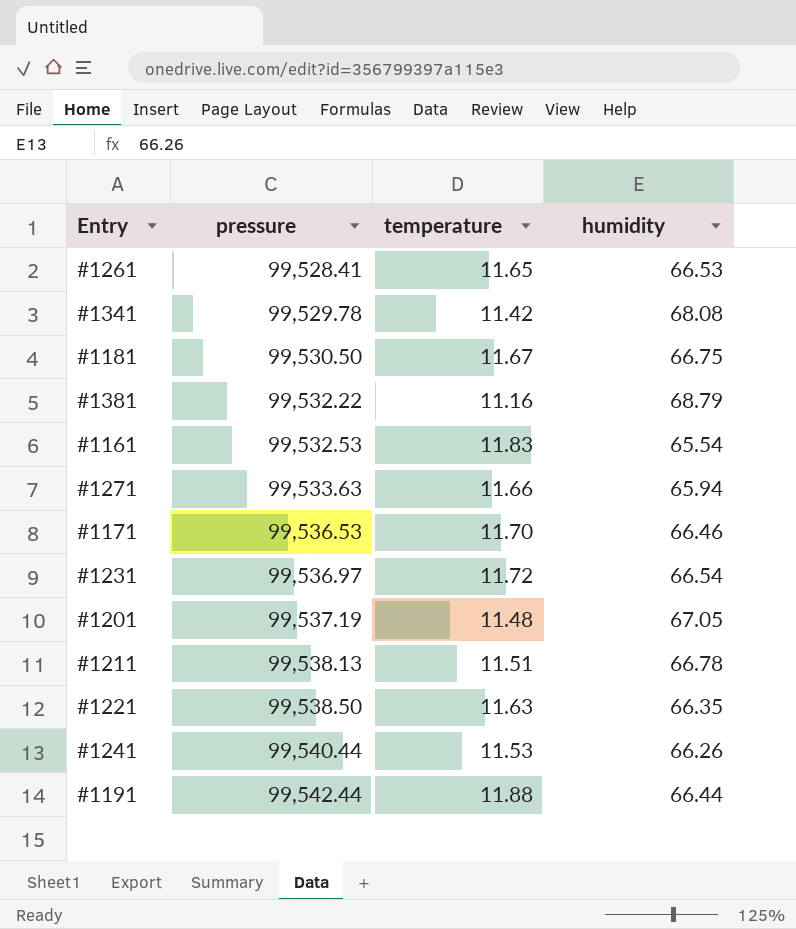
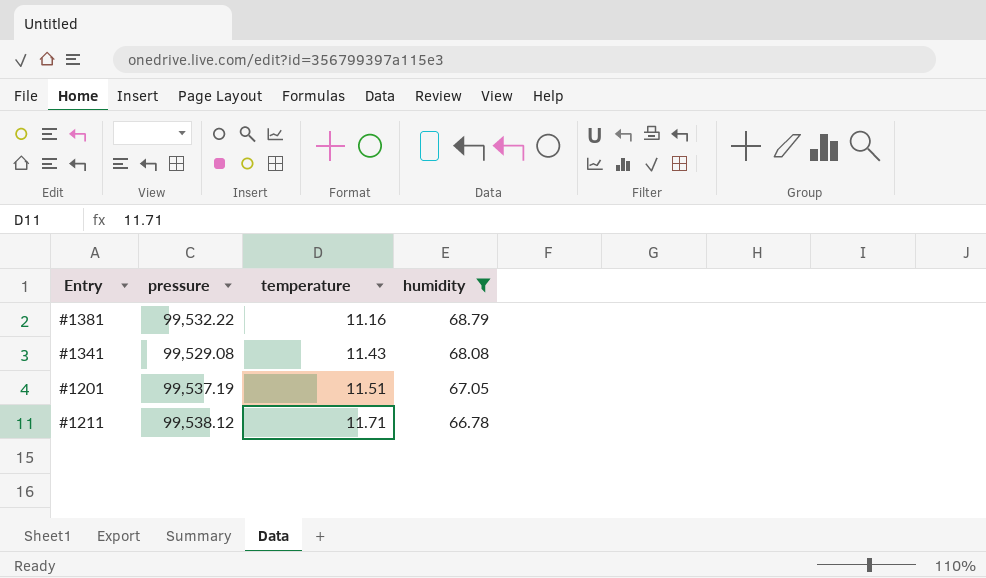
filter: none -> humidity >= 66.78
row order: pressure ascending -> temperature ascending
#1341 | pressure: 99,529.78 -> 99,529.08
#1341 | temperature: 11.42 -> 11.43
#1201 | temperature: 11.48 -> 11.51
#1211 | pressure: 99,538.13 -> 99,538.12
#1211 | temperature: 11.51 -> 11.71

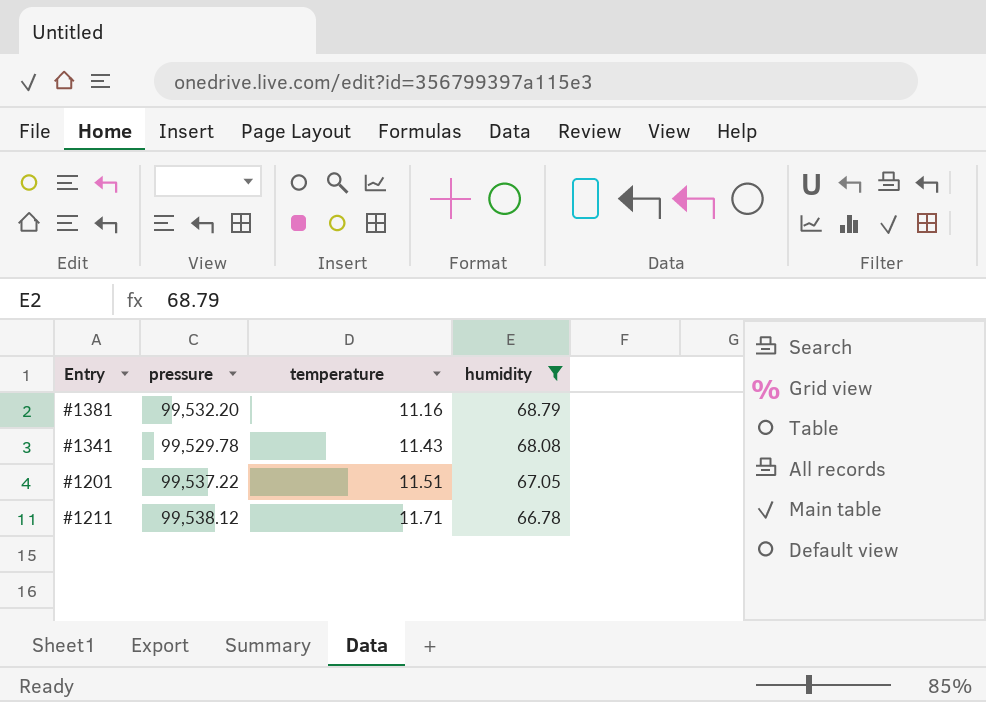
#1381 | pressure: 99,532.22 -> 99,532.20
#1341 | pressure: 99,529.08 -> 99,529.78
#1201 | pressure: 99,537.19 -> 99,537.22

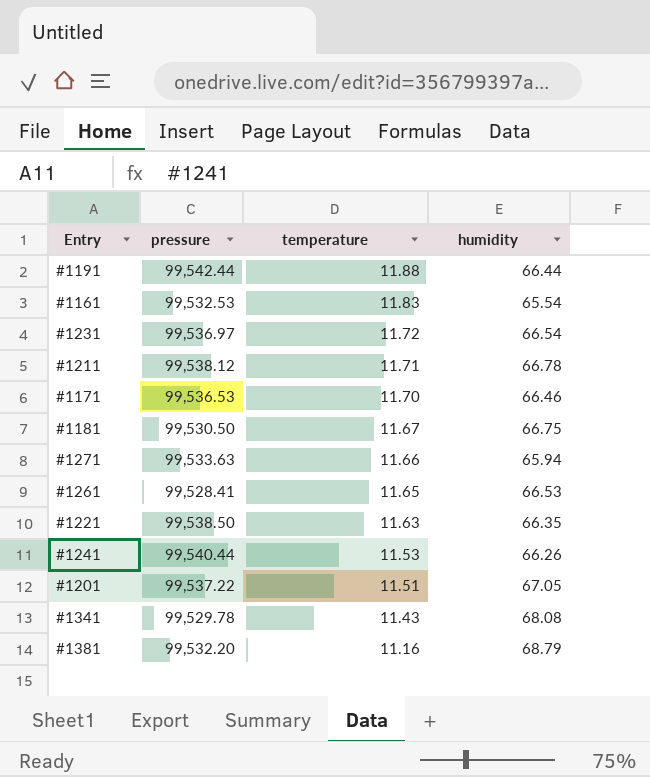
filter: humidity >= 66.78 -> none
row order: temperature ascending -> temperature descending

